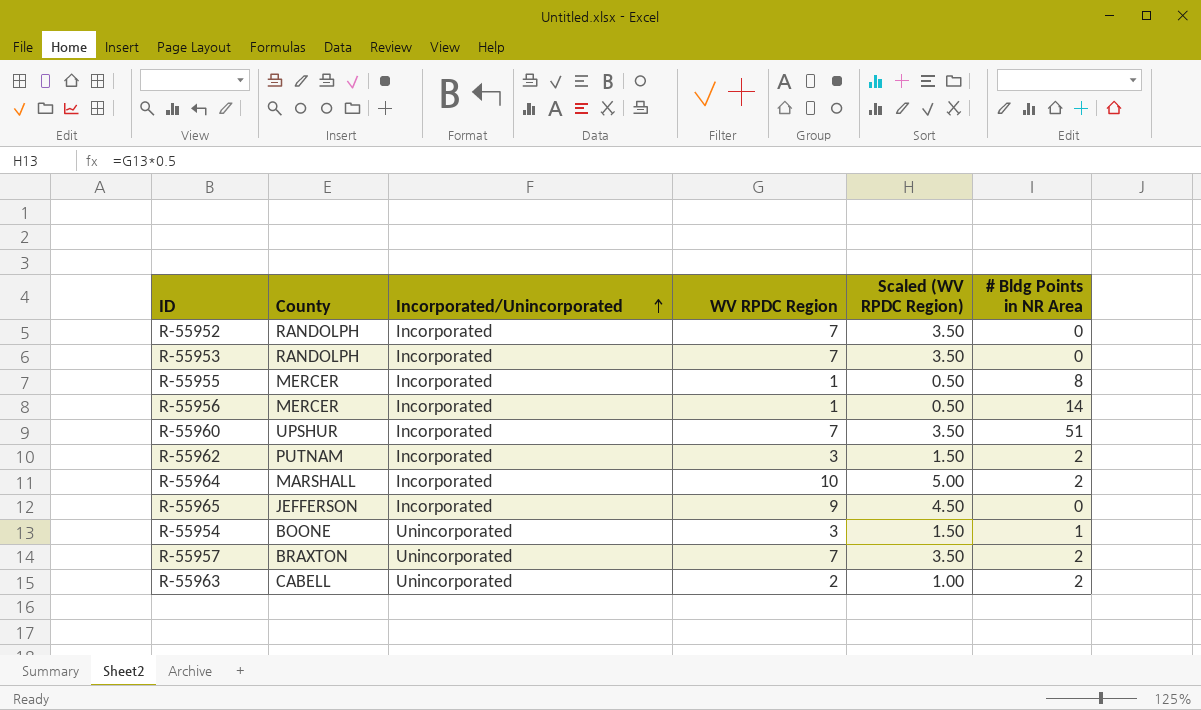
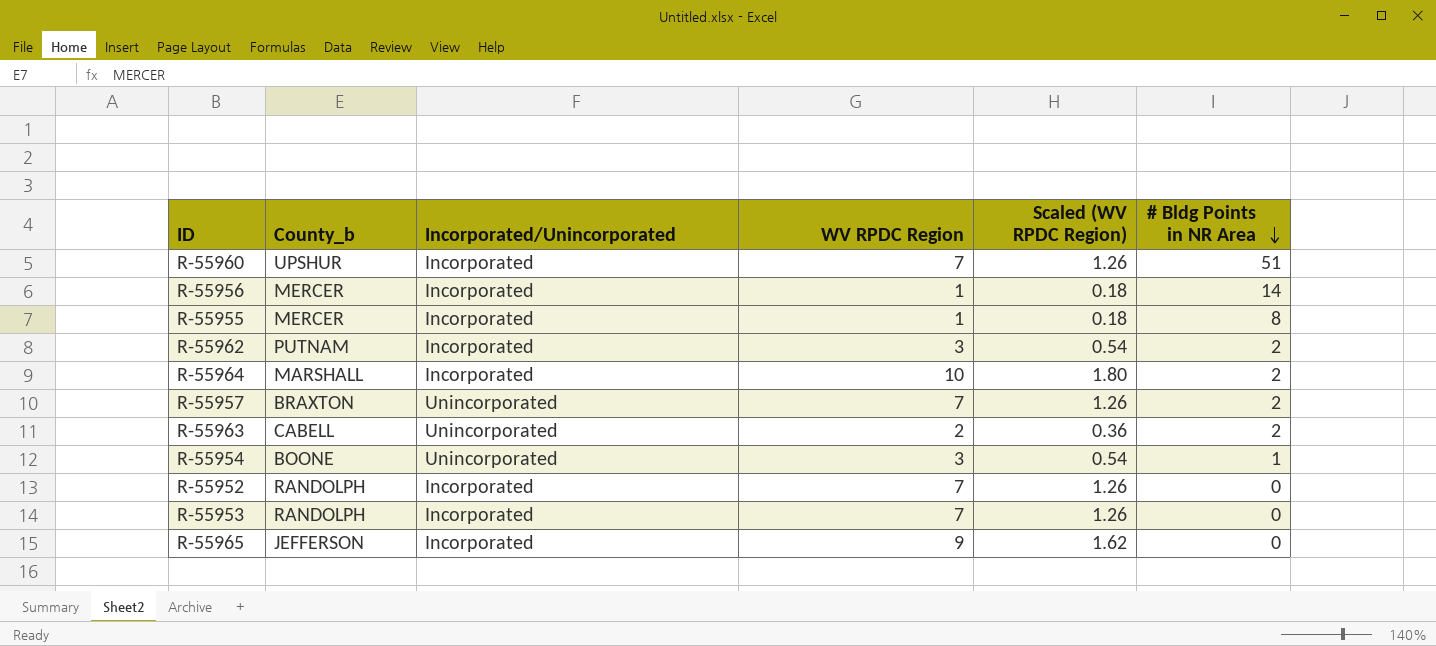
row order: Incorporated/Unincorporated ascending -> # Bldg Points in NR Area descending
column name: County -> County_b
column Scaled (WV RPDC Region) | formula: [WV RPDC Region] * 0.5 -> [WV RPDC Region] * 0.18

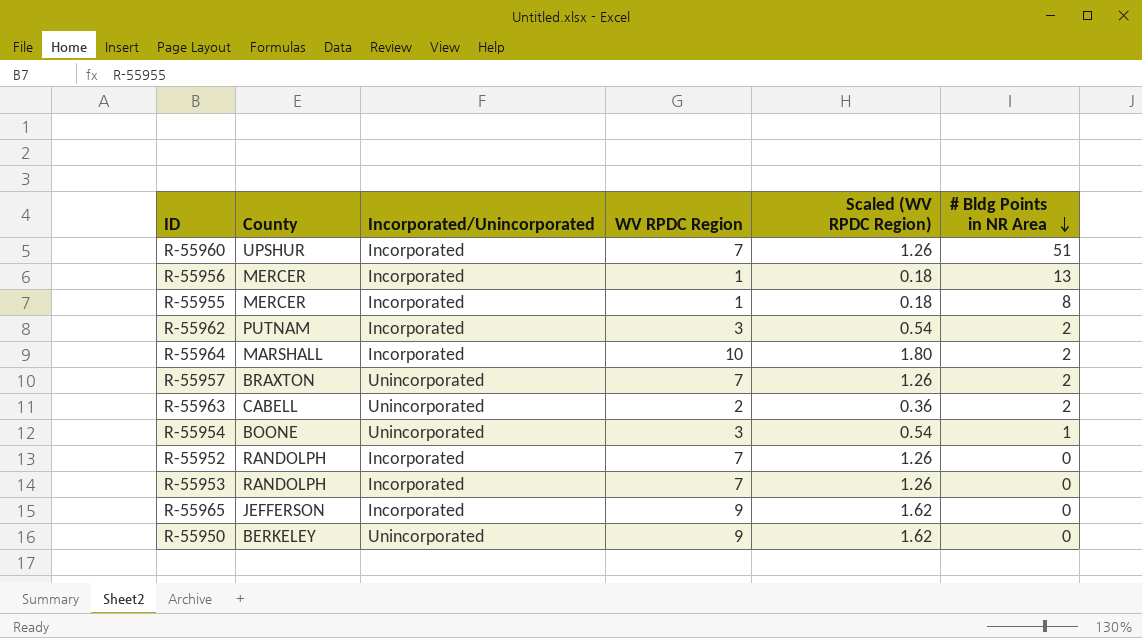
column name: County_b -> County
R-55956 | # Bldg Points in NR Area: 14 -> 13
row R-55950: none -> BERKELEY | Unincorporated | 9 | 1.62 | 0

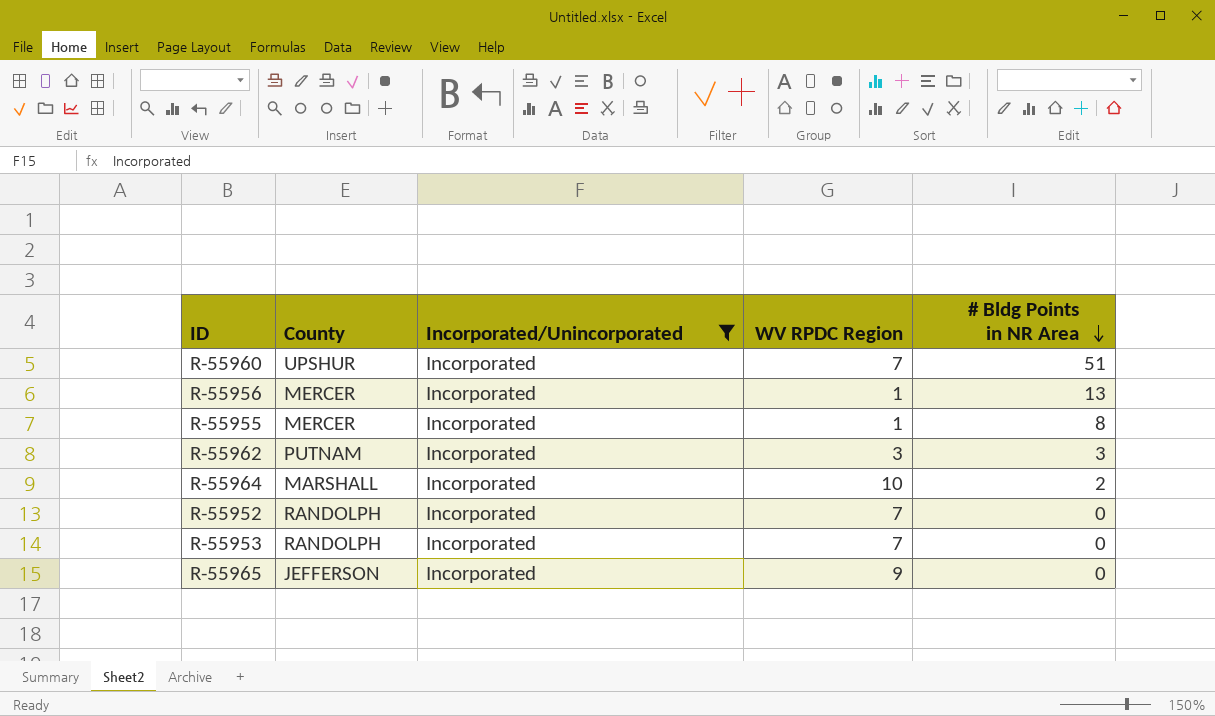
filter: none -> Incorporated/Unincorporated = Incorporated
column Scaled (WV RPDC Region) | formula: [WV RPDC Region] * 0.18 -> none
R-55962 | # Bldg Points in NR Area: 2 -> 3

